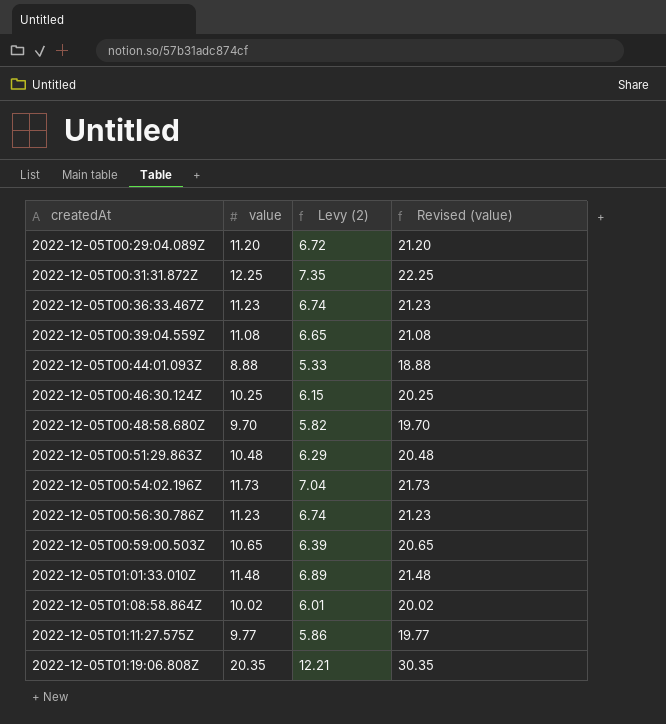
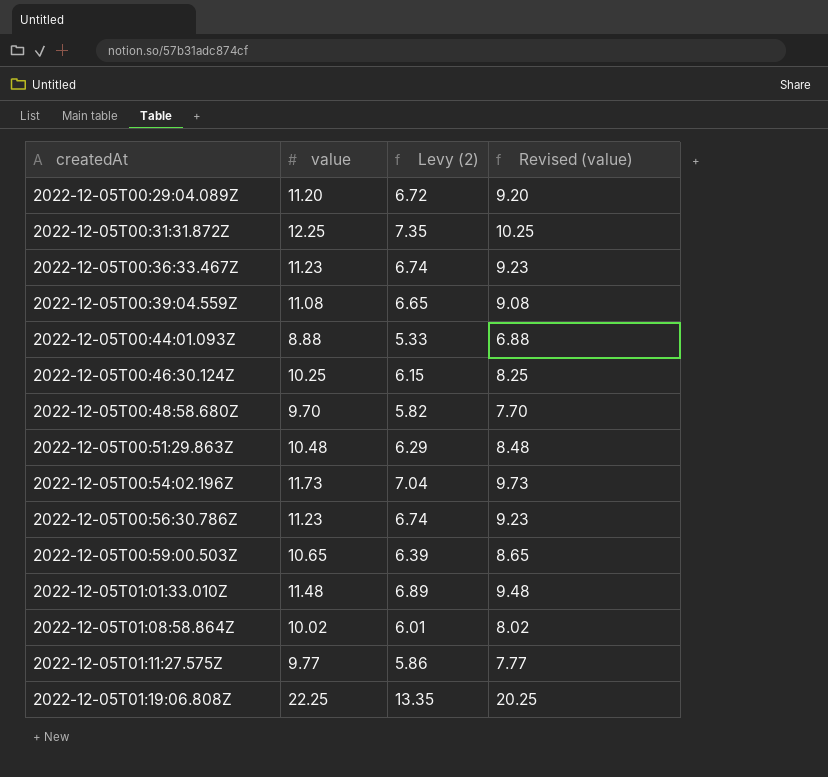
column Revised (value) | formula: [value] + 10 -> [value] - 2
2022-12-05T01:19:06.808Z | value: 20.35 -> 22.25
2022-12-05T01:19:06.808Z | Levy (2): 12.21 -> 13.35

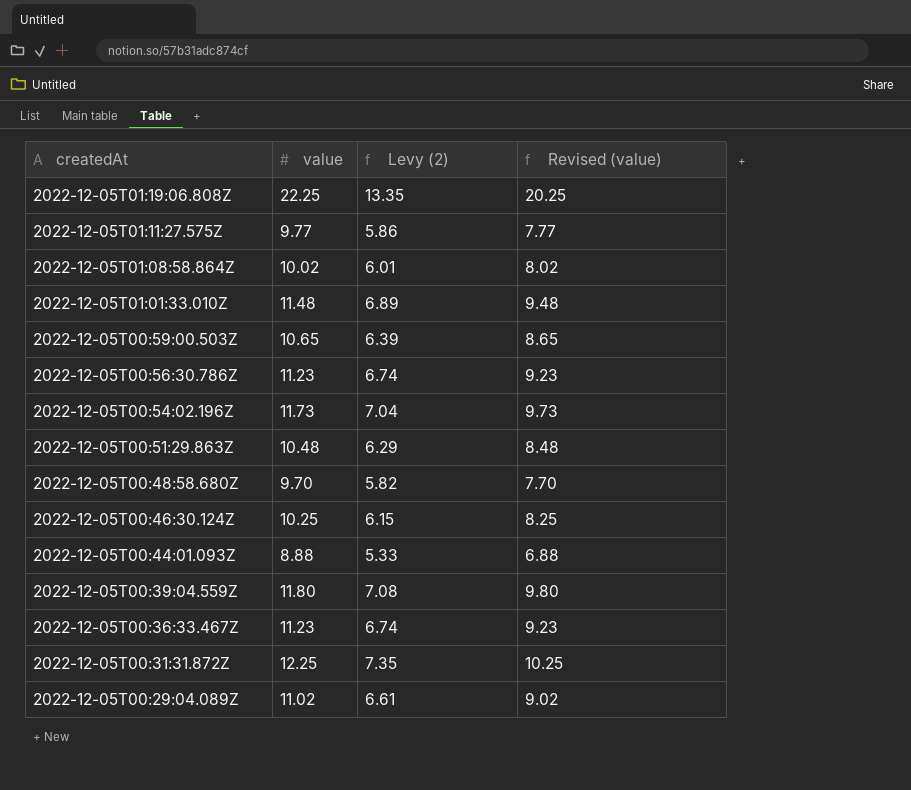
row order: createdAt ascending -> createdAt descending
2022-12-05T00:39:04.559Z | value: 11.08 -> 11.80
2022-12-05T00:39:04.559Z | Levy (2): 6.65 -> 7.08
2022-12-05T00:39:04.559Z | Revised (value): 9.08 -> 9.80
2022-12-05T00:29:04.089Z | value: 11.20 -> 11.02
2022-12-05T00:29:04.089Z | Levy (2): 6.72 -> 6.61
2022-12-05T00:29:04.089Z | Revised (value): 9.20 -> 9.02

